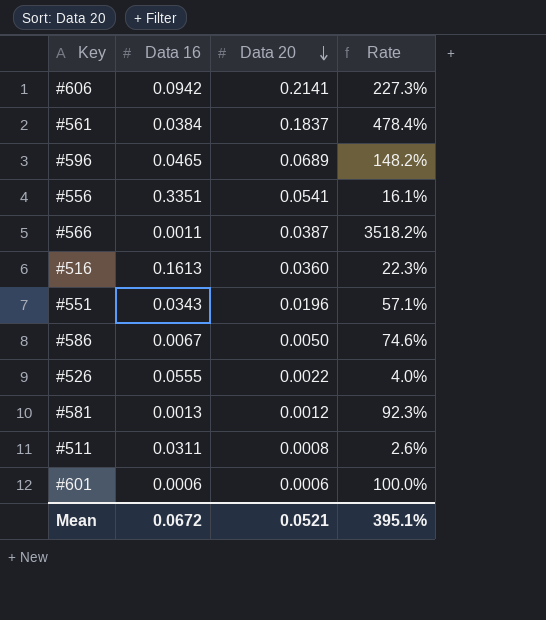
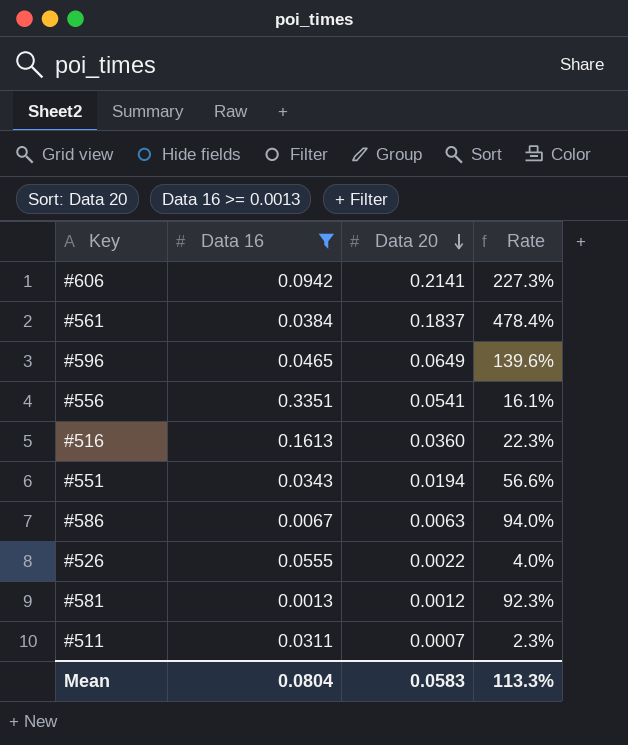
filter: none -> Data 16 >= 0.0013
#596 | Data 20: 0.0689 -> 0.0649
#596 | Rate: 148.2% -> 139.6%
#551 | Data 20: 0.0196 -> 0.0194
#551 | Rate: 57.1% -> 56.6%
#586 | Data 20: 0.0050 -> 0.0063
#586 | Rate: 74.6% -> 94.0%
#511 | Data 20: 0.0008 -> 0.0007
#511 | Rate: 2.6% -> 2.3%
Mean | Data 16: 0.0672 -> 0.0804
Mean | Data 20: 0.0521 -> 0.0583
Mean | Rate: 395.1% -> 113.3%

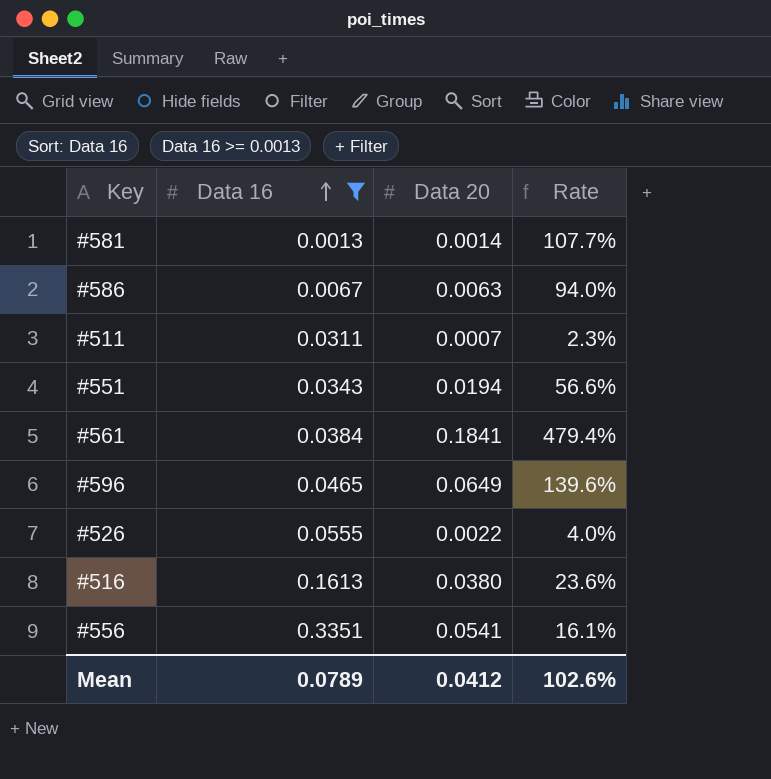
row order: Data 20 descending -> Data 16 ascending
row #606: 0.0942 | 0.2141 | 227.3% -> none
#581 | Data 20: 0.0012 -> 0.0014
#581 | Rate: 92.3% -> 107.7%
#561 | Data 20: 0.1837 -> 0.1841
#561 | Rate: 478.4% -> 479.4%
#516 | Data 20: 0.0360 -> 0.0380
#516 | Rate: 22.3% -> 23.6%
Mean | Data 16: 0.0804 -> 0.0789
Mean | Data 20: 0.0583 -> 0.0412
Mean | Rate: 113.3% -> 102.6%

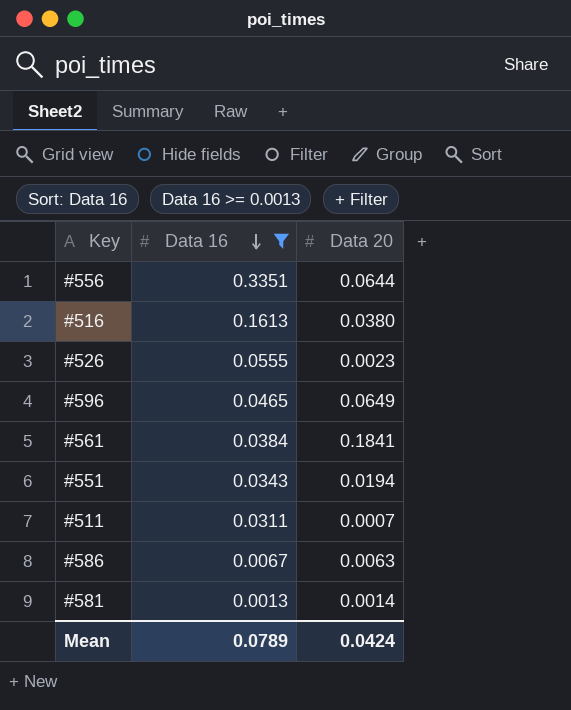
row order: Data 16 ascending -> Data 16 descending
column Rate | formula: [Data 20] / [Data 16] -> none
#556 | Data 20: 0.0541 -> 0.0644
#526 | Data 20: 0.0022 -> 0.0023
Mean | Data 20: 0.0412 -> 0.0424

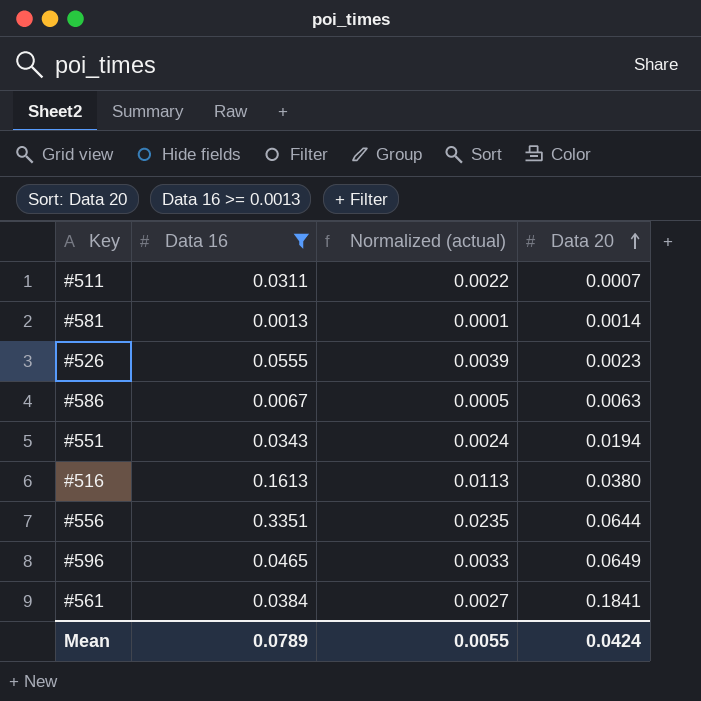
row order: Data 16 descending -> Data 20 ascending
column Normalized (actual) | formula: none -> [Data 16] * 0.07

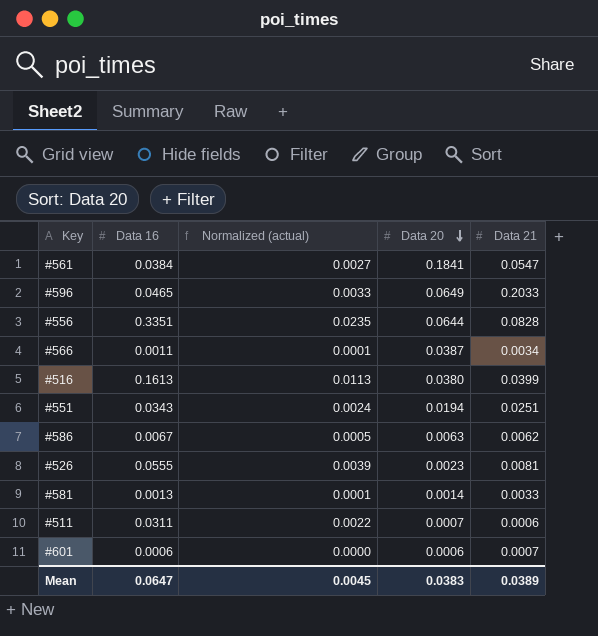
filter: Data 16 >= 0.0013 -> none
row order: Data 20 ascending -> Data 20 descending
column Data 21 | position: none -> 5
Mean | Data 16: 0.0789 -> 0.0647
Mean | Normalized (actual): 0.0055 -> 0.0045
Mean | Data 20: 0.0424 -> 0.0383

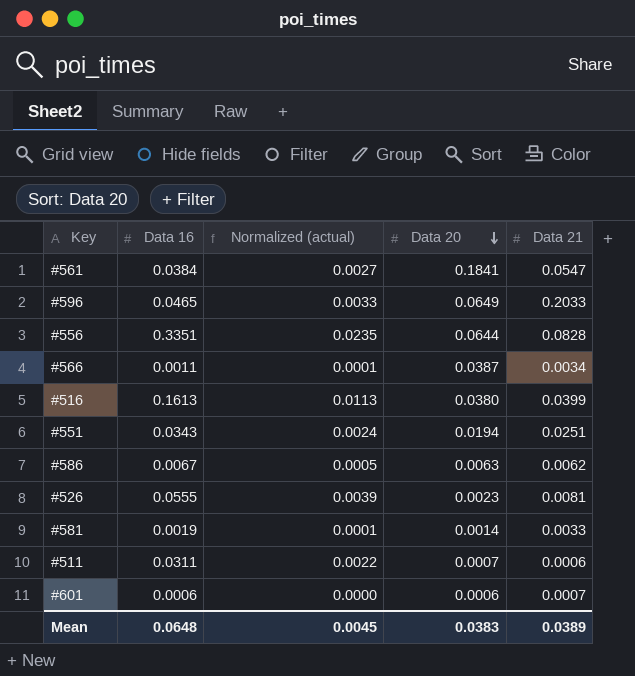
#581 | Data 16: 0.0013 -> 0.0019
Mean | Data 16: 0.0647 -> 0.0648

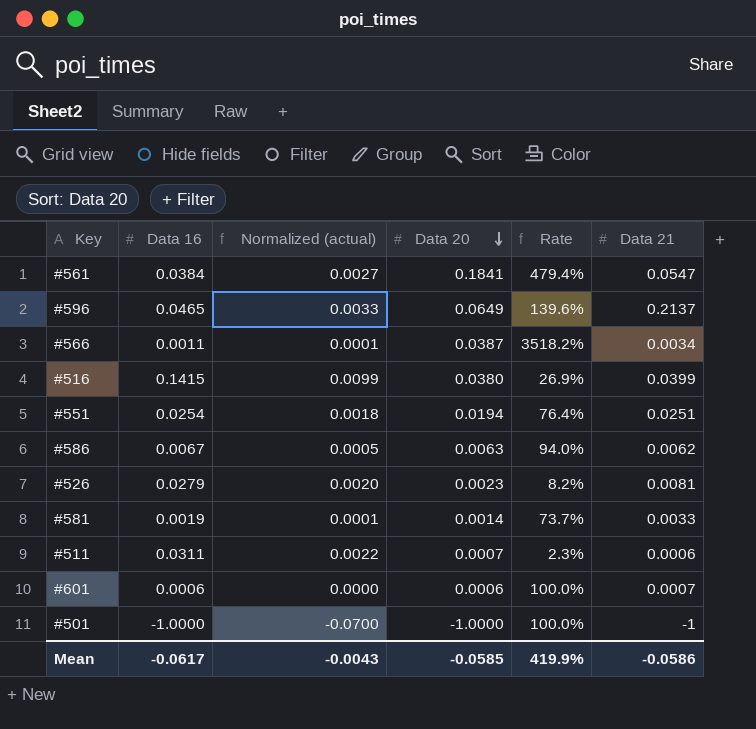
column Rate | formula: none -> [Data 20] / [Data 16]
row #556: 0.3351 | 0.0235 | 0.0644 | 0.0828 -> none
#596 | Data 21: 0.2033 -> 0.2137
#516 | Data 16: 0.1613 -> 0.1415
#516 | Normalized (actual): 0.0113 -> 0.0099
#551 | Data 16: 0.0343 -> 0.0254
#551 | Normalized (actual): 0.0024 -> 0.0018
#526 | Data 16: 0.0555 -> 0.0279
#526 | Normalized (actual): 0.0039 -> 0.0020
row #501: none -> -1.0000 | -0.0700 | -1.0000 | 100.0% | -1
Mean | Data 16: 0.0648 -> -0.0617
Mean | Normalized (actual): 0.0045 -> -0.0043
Mean | Data 20: 0.0383 -> -0.0585
Mean | Data 21: 0.0389 -> -0.0586

